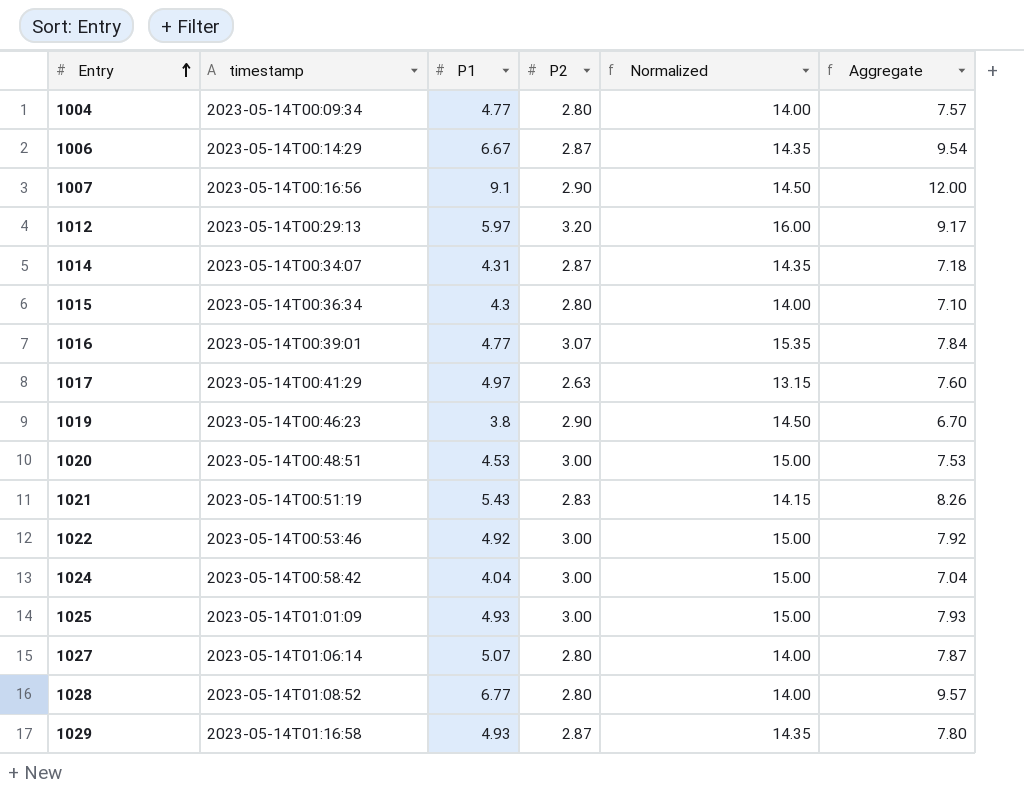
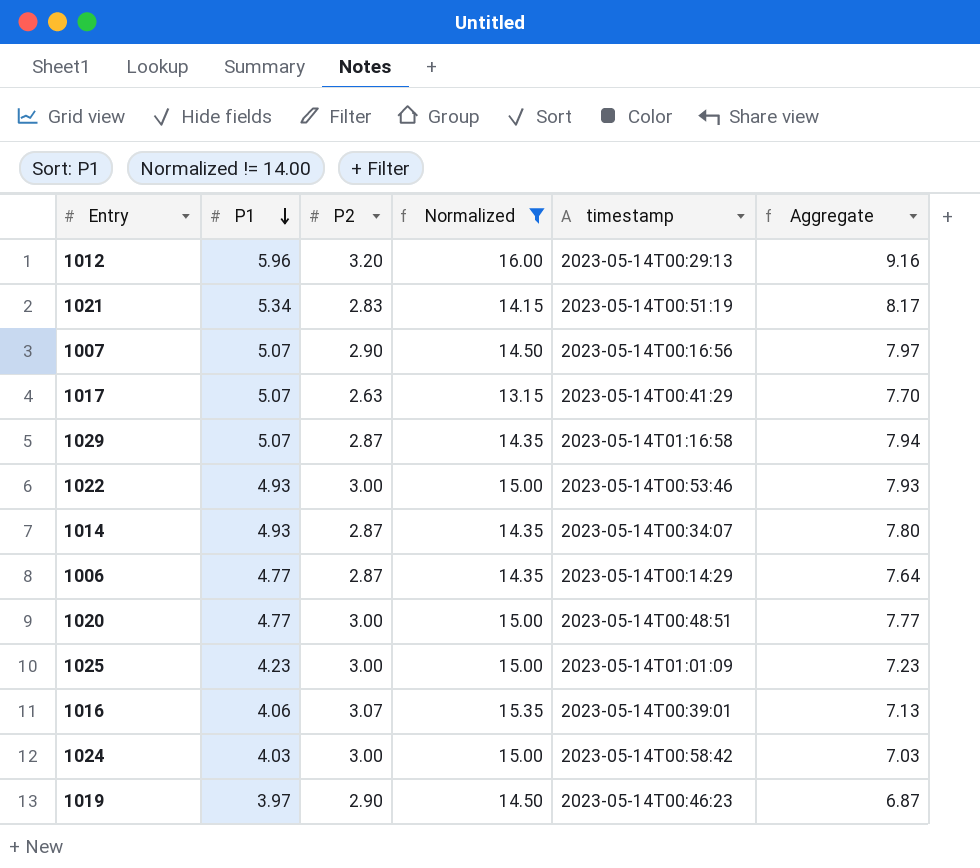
filter: none -> Normalized != 14.00
row order: Entry ascending -> P1 descending
column timestamp | position: 2 -> 5
1012 | P1: 5.97 -> 5.96
1012 | Aggregate: 9.17 -> 9.16
1021 | P1: 5.43 -> 5.34
1021 | Aggregate: 8.26 -> 8.17
1007 | P1: 9.1 -> 5.07
1007 | Aggregate: 12.00 -> 7.97
1017 | P1: 4.97 -> 5.07
1017 | Aggregate: 7.60 -> 7.70
1029 | P1: 4.93 -> 5.07
1029 | Aggregate: 7.80 -> 7.94
1022 | P1: 4.92 -> 4.93
1022 | Aggregate: 7.92 -> 7.93
1014 | P1: 4.31 -> 4.93
1014 | Aggregate: 7.18 -> 7.80
1006 | P1: 6.67 -> 4.77
1006 | Aggregate: 9.54 -> 7.64
1020 | P1: 4.53 -> 4.77
1020 | Aggregate: 7.53 -> 7.77
1025 | P1: 4.93 -> 4.23
1025 | Aggregate: 7.93 -> 7.23
1016 | P1: 4.77 -> 4.06
1016 | Aggregate: 7.84 -> 7.13
1024 | P1: 4.04 -> 4.03
1024 | Aggregate: 7.04 -> 7.03
1019 | P1: 3.8 -> 3.97
1019 | Aggregate: 6.70 -> 6.87

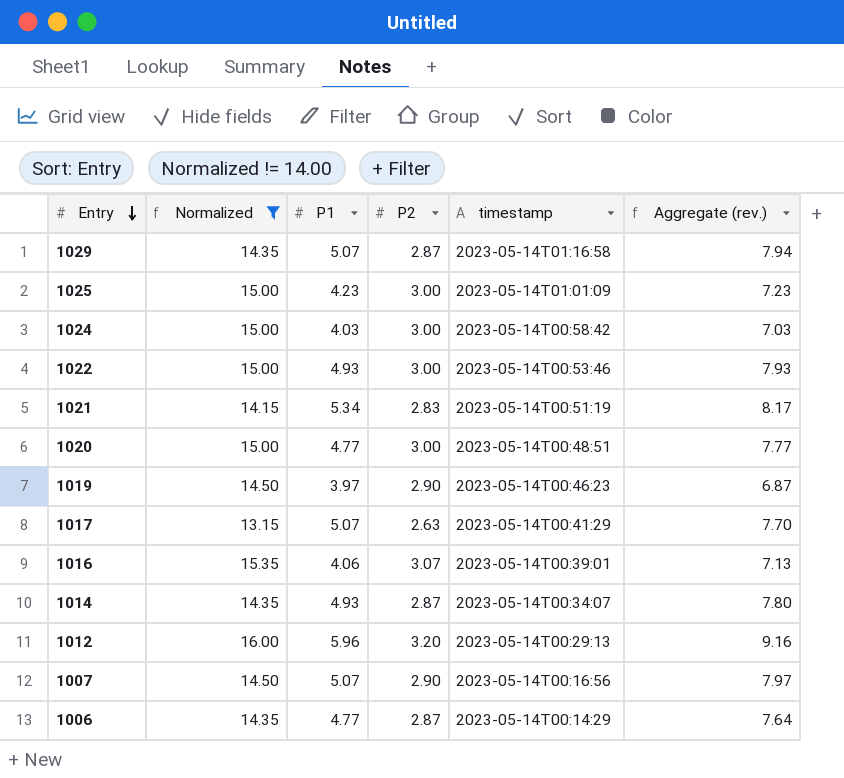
row order: P1 descending -> Entry descending
column Normalized | position: 4 -> 2
column name: Aggregate -> Aggregate (rev.)

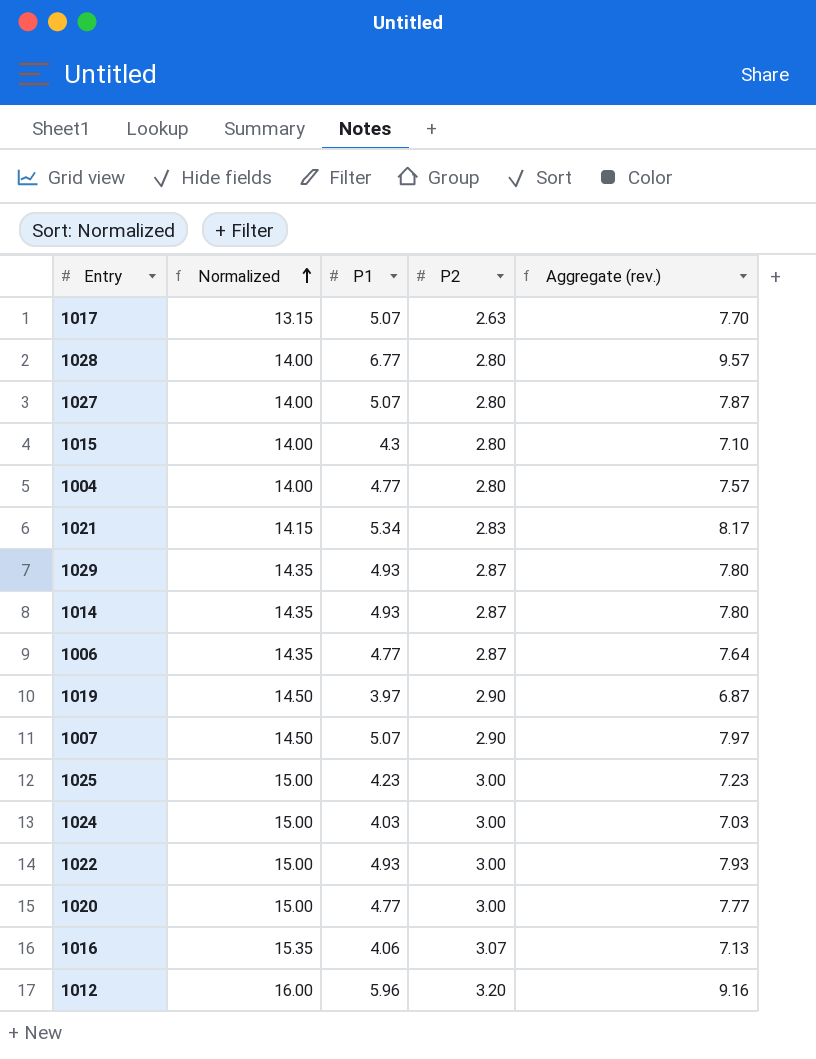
filter: Normalized != 14.00 -> none
row order: Entry descending -> Normalized ascending
column timestamp | position: 5 -> none
1029 | P1: 5.07 -> 4.93
1029 | Aggregate (rev.): 7.94 -> 7.80

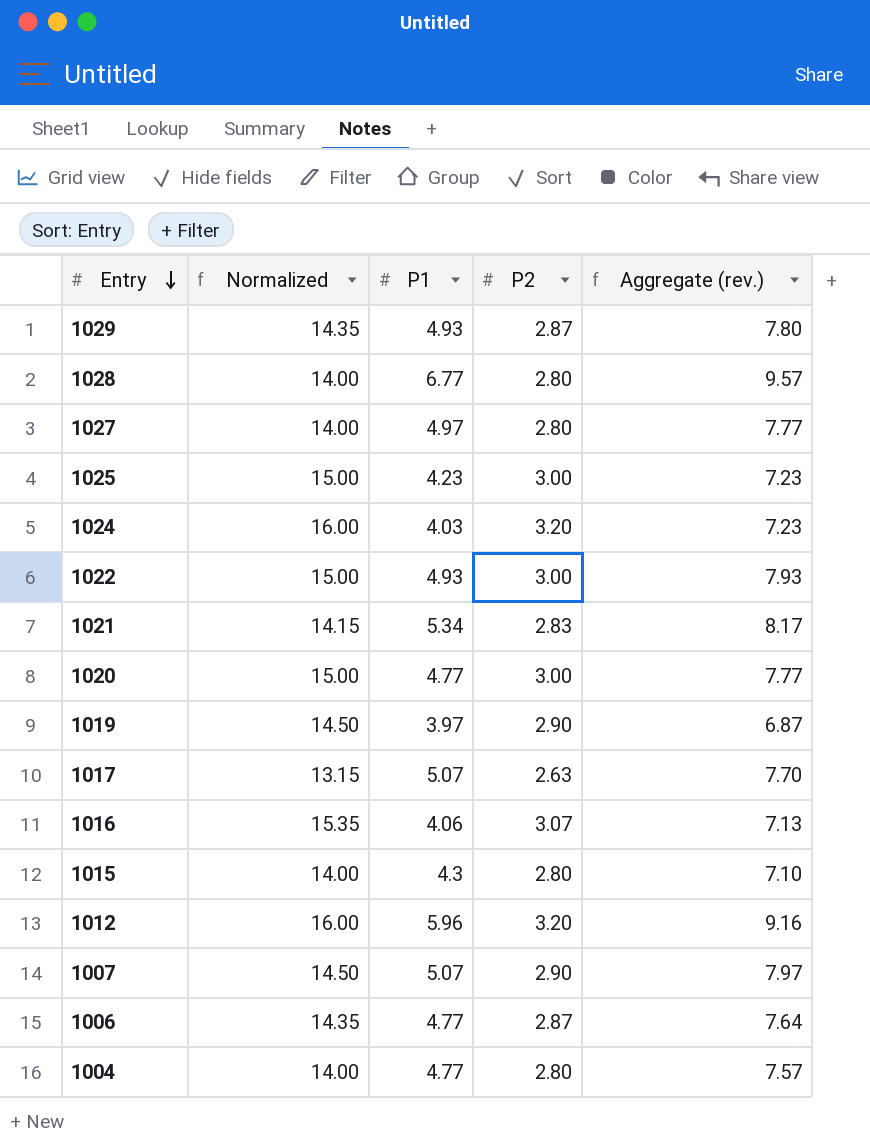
row order: Normalized ascending -> Entry descending
row 1014: 14.35 | 4.93 | 2.87 | 7.80 -> none
1027 | P1: 5.07 -> 4.97
1027 | Aggregate (rev.): 7.87 -> 7.77
1024 | Normalized: 15.00 -> 16.00
1024 | P2: 3.00 -> 3.20
1024 | Aggregate (rev.): 7.03 -> 7.23

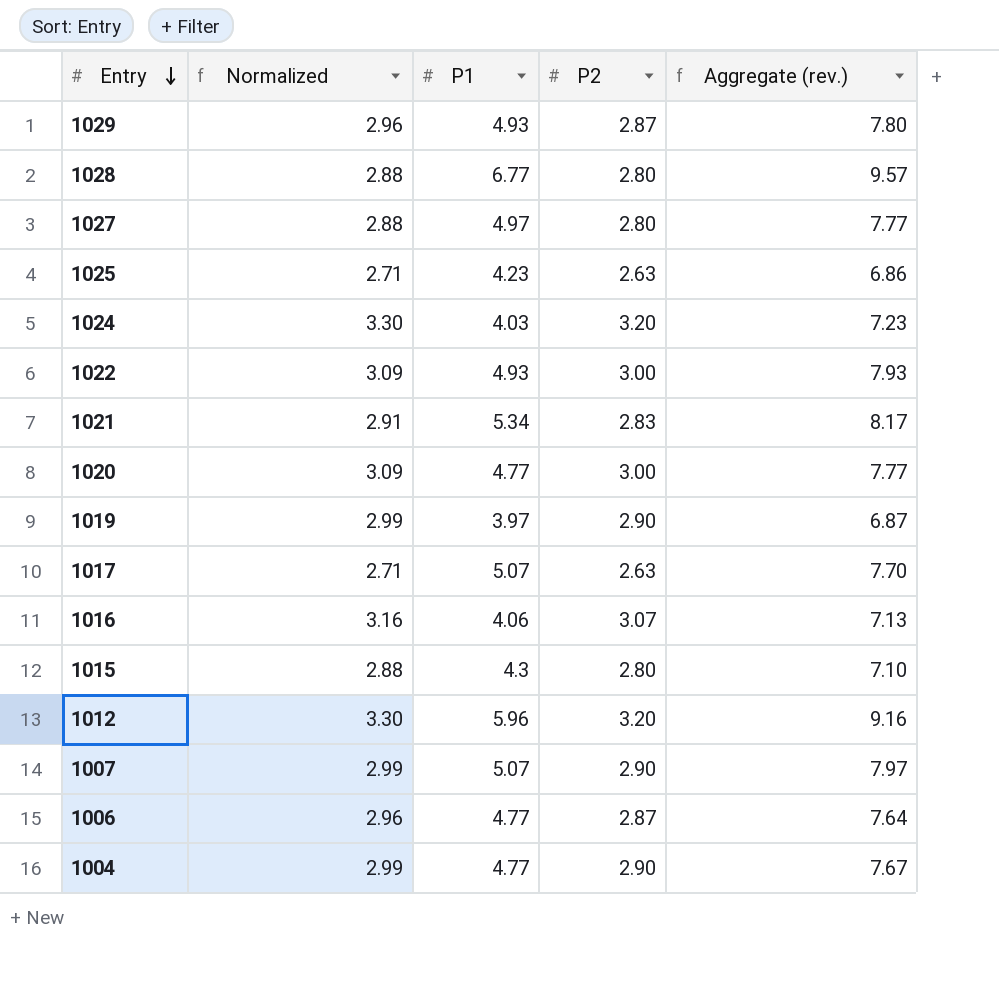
column Normalized | formula: [P2] * 5 -> [P2] * 1.03
1025 | P2: 3.00 -> 2.63
1025 | Aggregate (rev.): 7.23 -> 6.86
1004 | P2: 2.80 -> 2.90
1004 | Aggregate (rev.): 7.57 -> 7.67

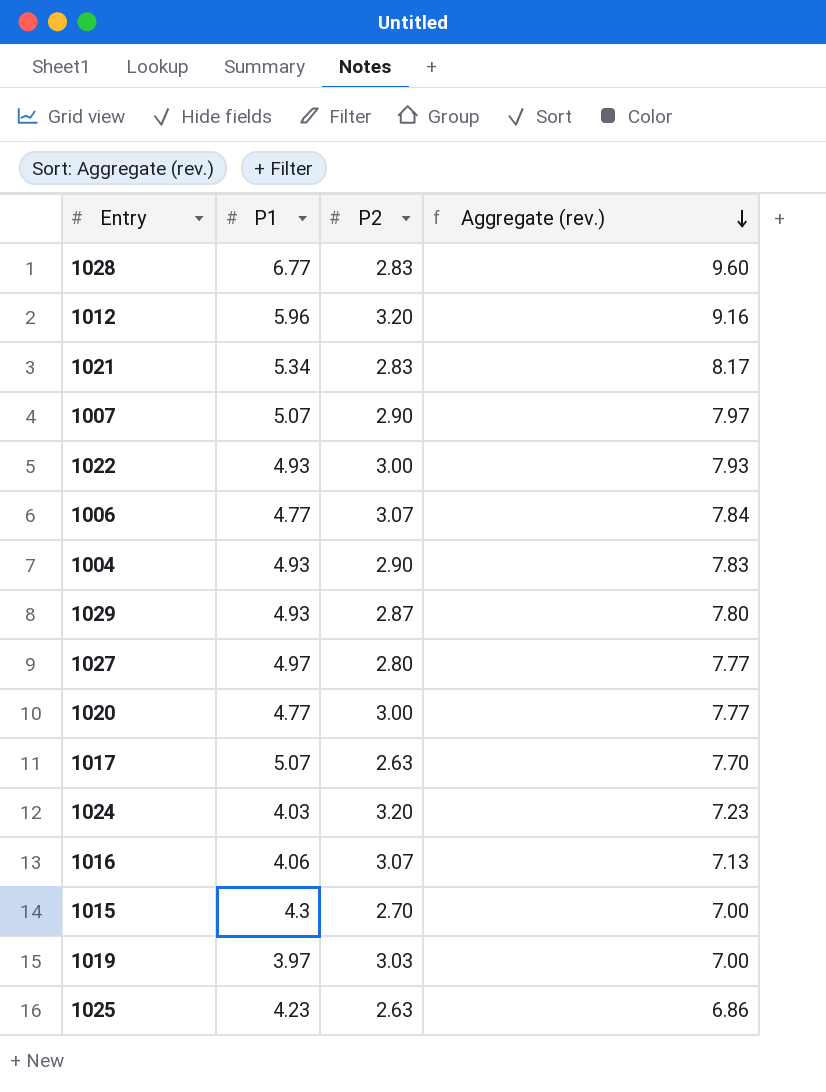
row order: Entry descending -> Aggregate (rev.) descending
column Normalized | formula: [P2] * 1.03 -> none
1028 | P2: 2.80 -> 2.83
1028 | Aggregate (rev.): 9.57 -> 9.60
1006 | P2: 2.87 -> 3.07
1006 | Aggregate (rev.): 7.64 -> 7.84
1004 | P1: 4.77 -> 4.93
1004 | Aggregate (rev.): 7.67 -> 7.83
1015 | P2: 2.80 -> 2.70
1015 | Aggregate (rev.): 7.10 -> 7.00
1019 | P2: 2.90 -> 3.03
1019 | Aggregate (rev.): 6.87 -> 7.00

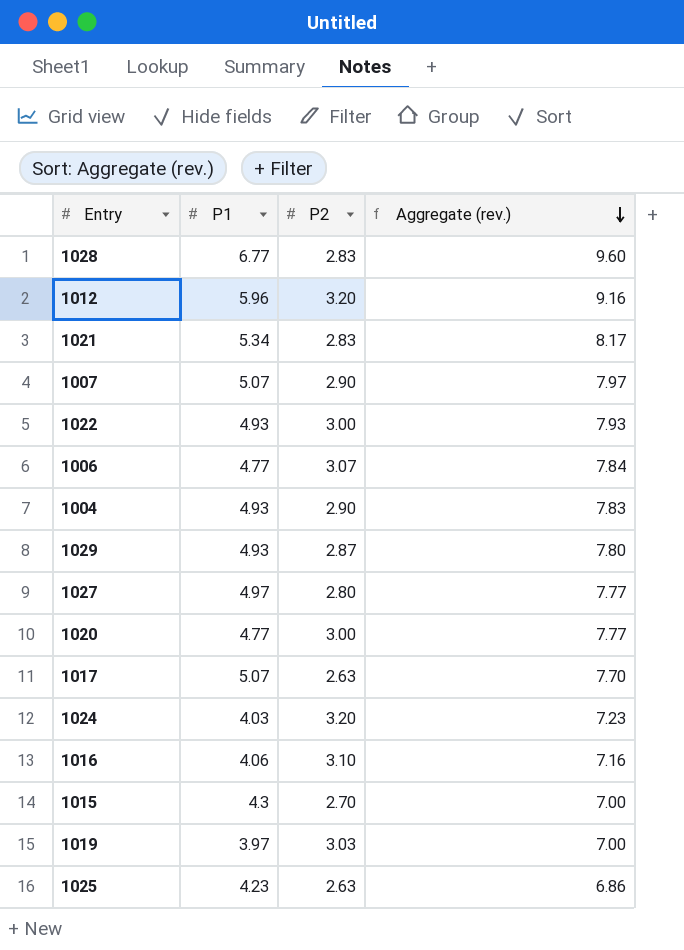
1016 | P2: 3.07 -> 3.10
1016 | Aggregate (rev.): 7.13 -> 7.16

